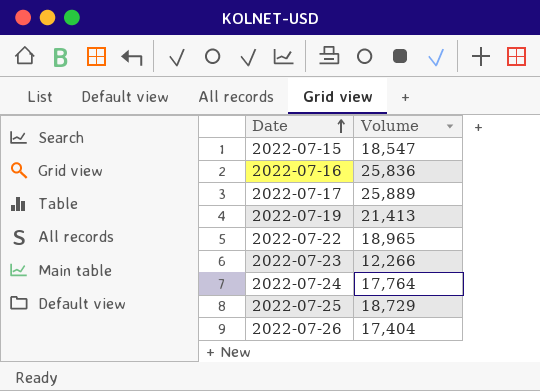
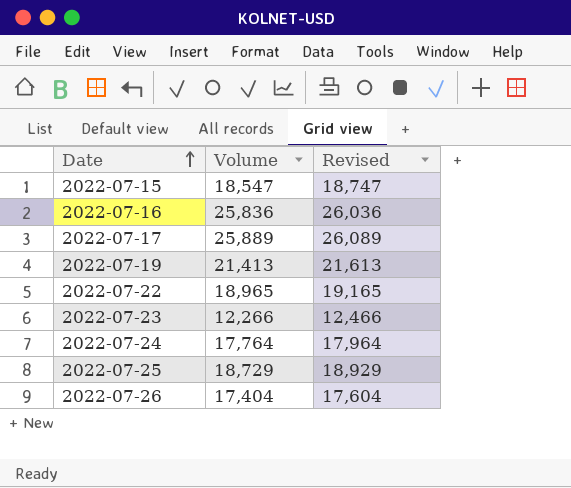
column Revised | formula: none -> [Volume] + 200

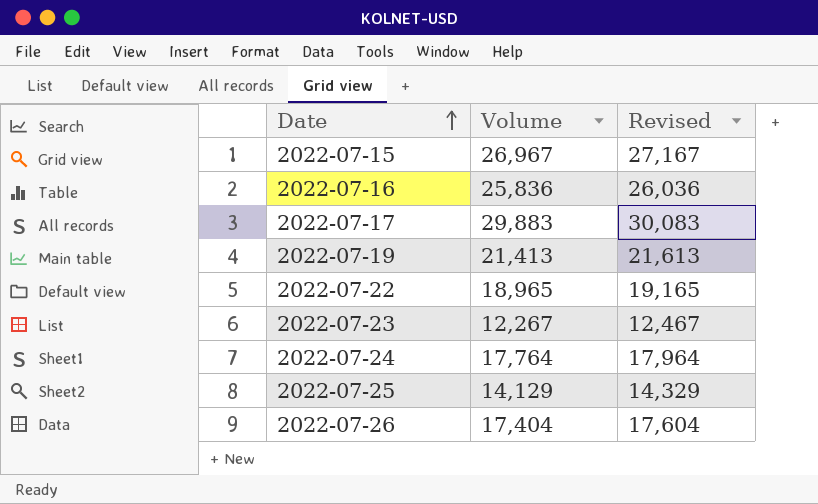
2022-07-15 | Volume: 18,547 -> 26,967
2022-07-15 | Revised: 18,747 -> 27,167
2022-07-17 | Volume: 25,889 -> 29,883
2022-07-17 | Revised: 26,089 -> 30,083
2022-07-23 | Volume: 12,266 -> 12,267
2022-07-23 | Revised: 12,466 -> 12,467
2022-07-25 | Volume: 18,729 -> 14,129
2022-07-25 | Revised: 18,929 -> 14,329

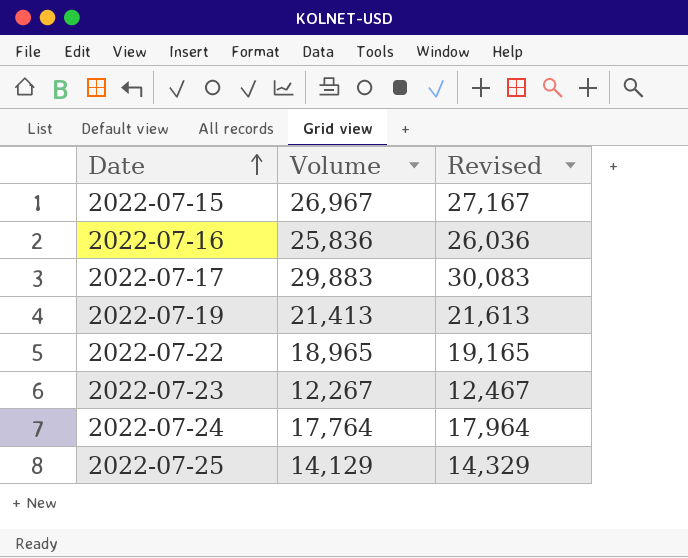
row 2022-07-26: 17,404 | 17,604 -> none

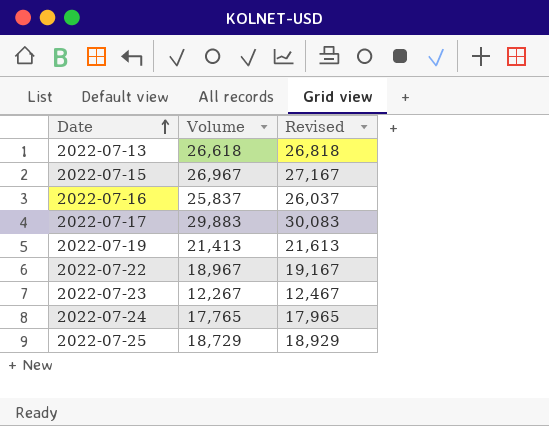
row 2022-07-13: none -> 26,618 | 26,818
2022-07-16 | Volume: 25,836 -> 25,837
2022-07-16 | Revised: 26,036 -> 26,037
2022-07-22 | Volume: 18,965 -> 18,967
2022-07-22 | Revised: 19,165 -> 19,167
2022-07-24 | Volume: 17,764 -> 17,765
2022-07-24 | Revised: 17,964 -> 17,965
2022-07-25 | Volume: 14,129 -> 18,729
2022-07-25 | Revised: 14,329 -> 18,929

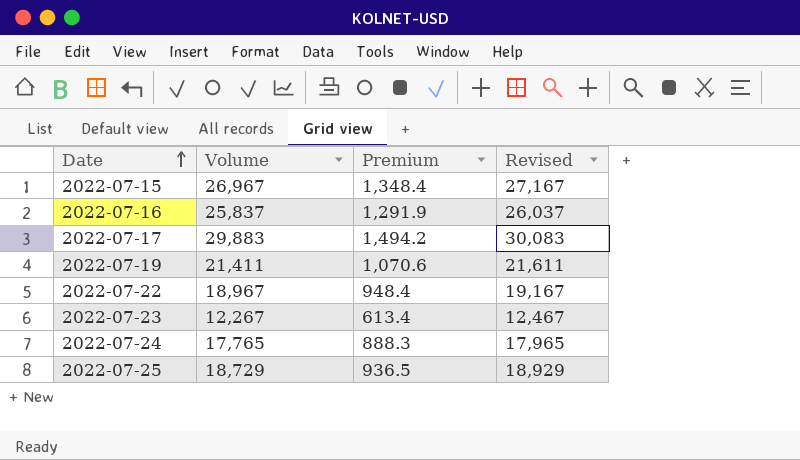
column Premium | formula: none -> [Volume] * 0.05
row 2022-07-13: 26,618 | 26,818 -> none
2022-07-19 | Volume: 21,413 -> 21,411
2022-07-19 | Revised: 21,613 -> 21,611

